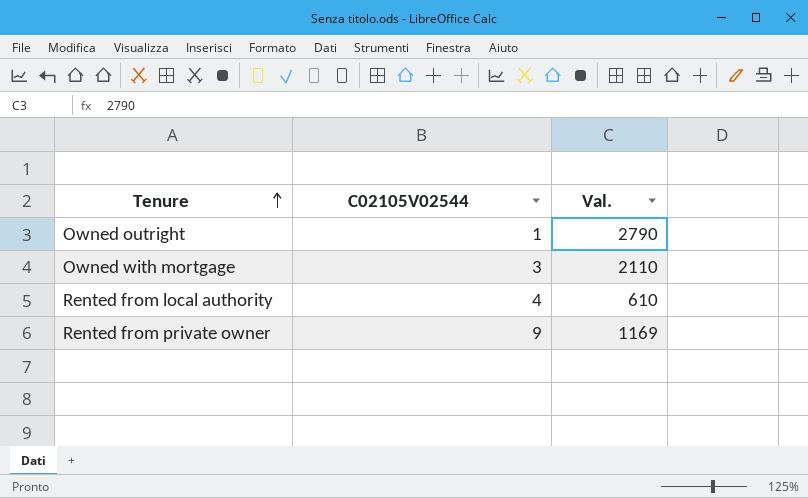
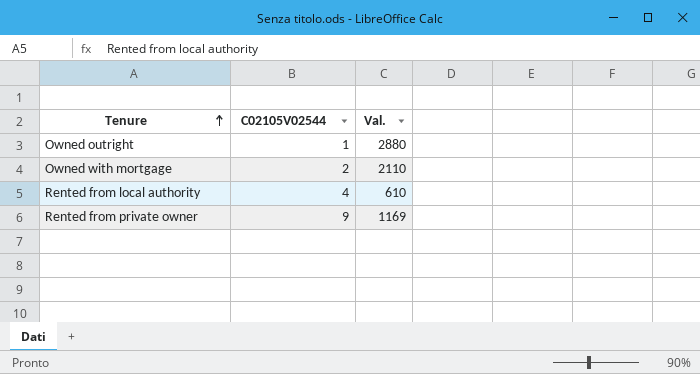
Owned outright | Val.: 2790 -> 2880
Owned with mortgage | C02105V02544: 3 -> 2

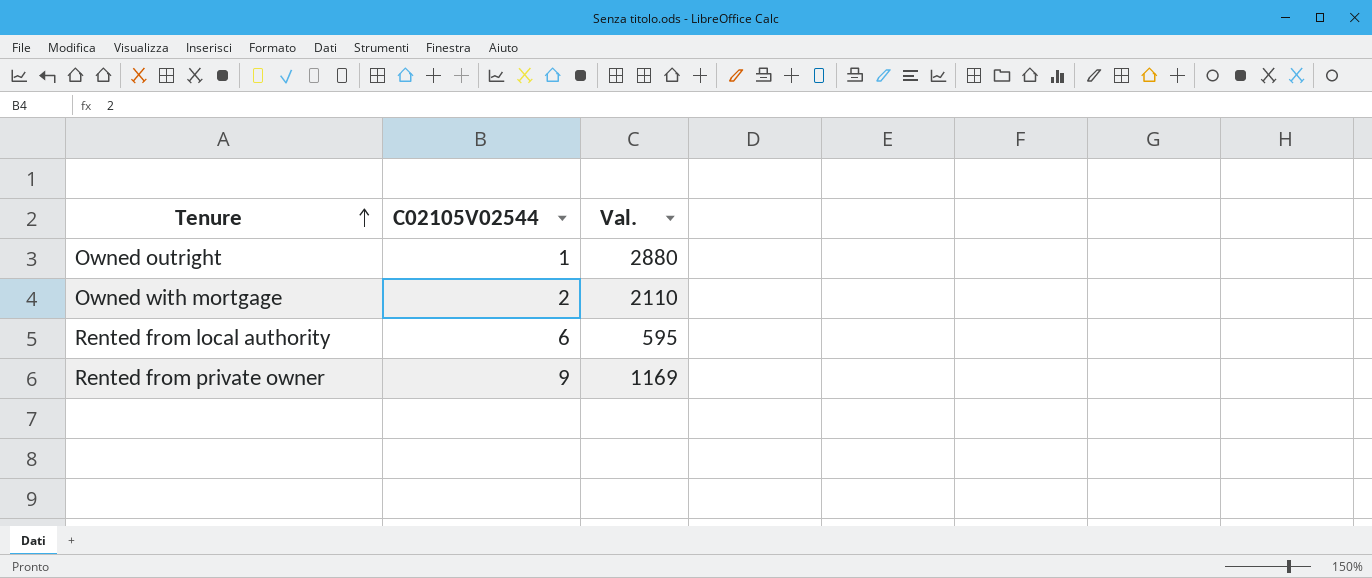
Rented from local authority | C02105V02544: 4 -> 6
Rented from local authority | Val.: 610 -> 595

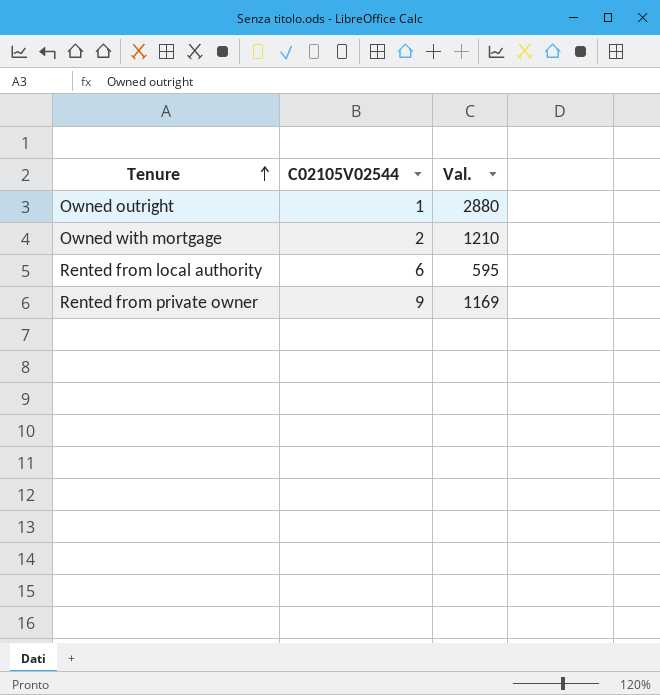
Owned with mortgage | Val.: 2110 -> 1210

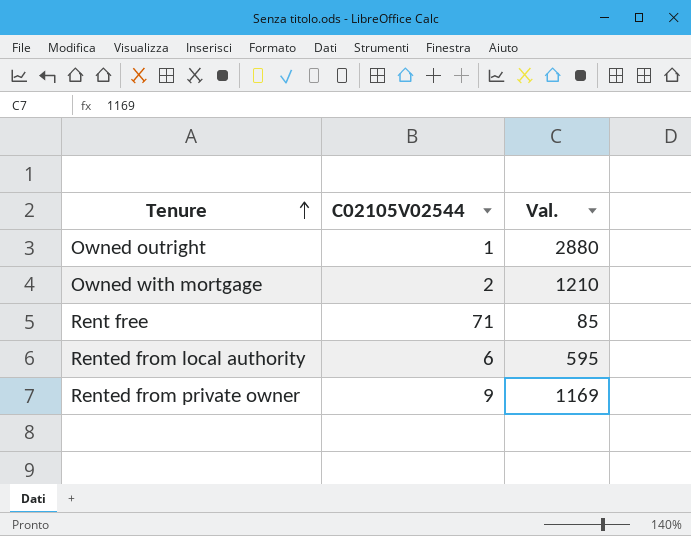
row Rent free: none -> 71 | 85

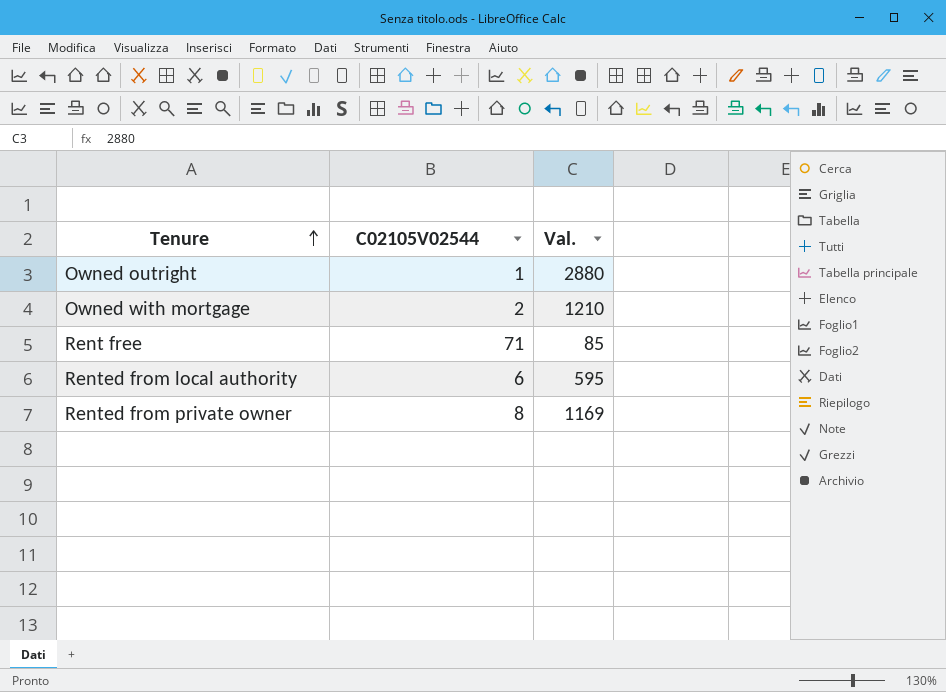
Rented from private owner | C02105V02544: 9 -> 8

